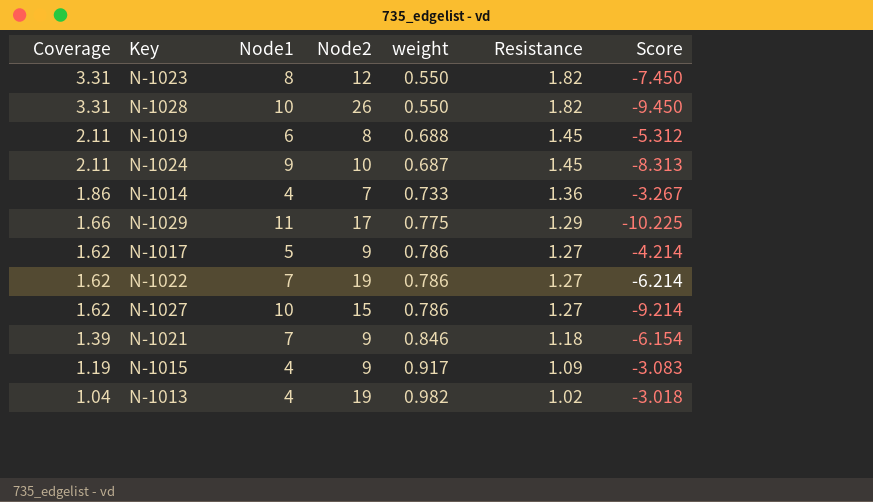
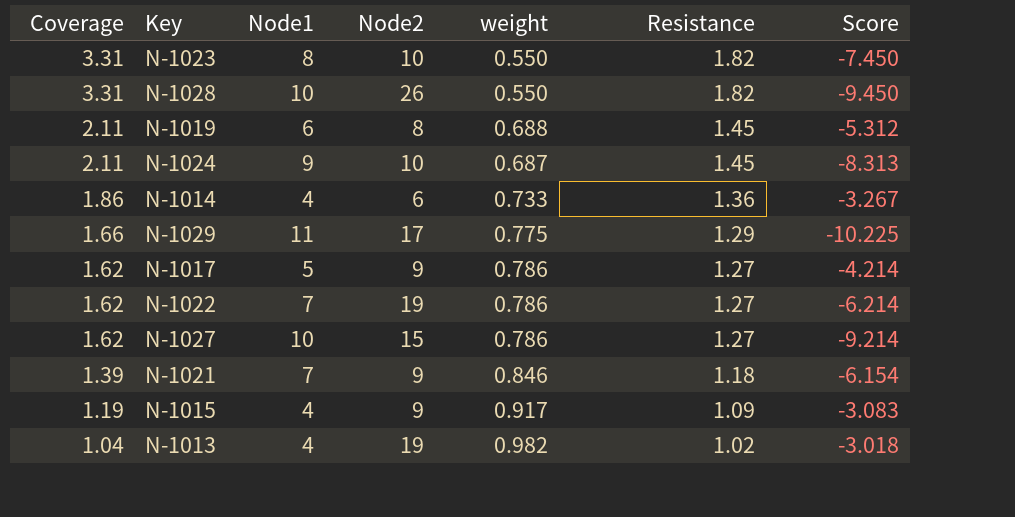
N-1023 | Node2: 12 -> 10
N-1014 | Node2: 7 -> 6

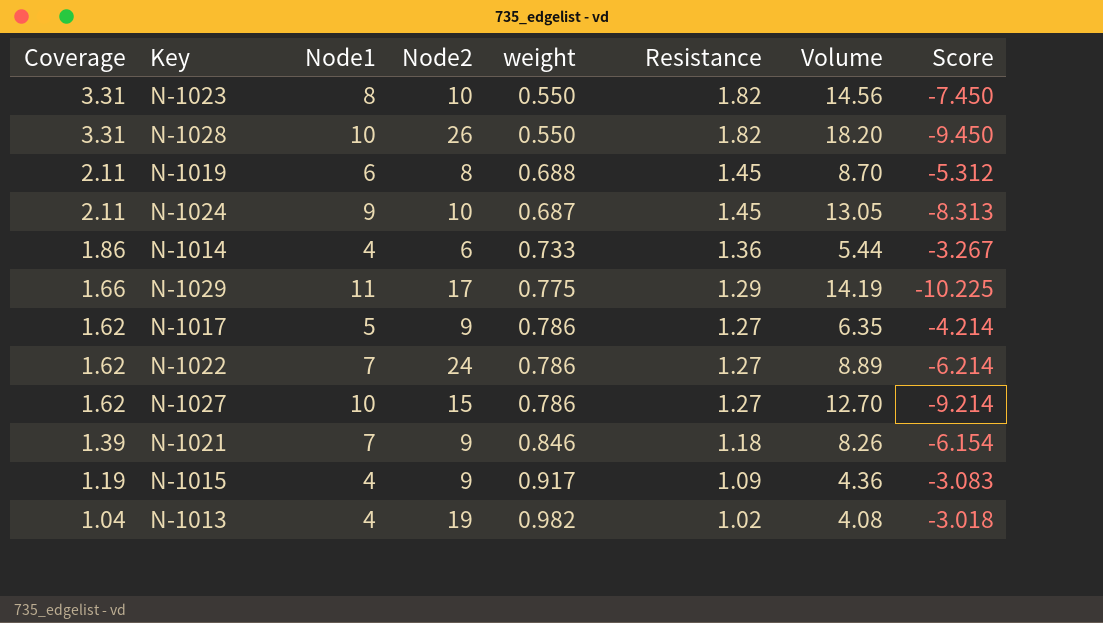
column Volume | formula: none -> [Node1] * [Resistance]
N-1022 | Node2: 19 -> 24

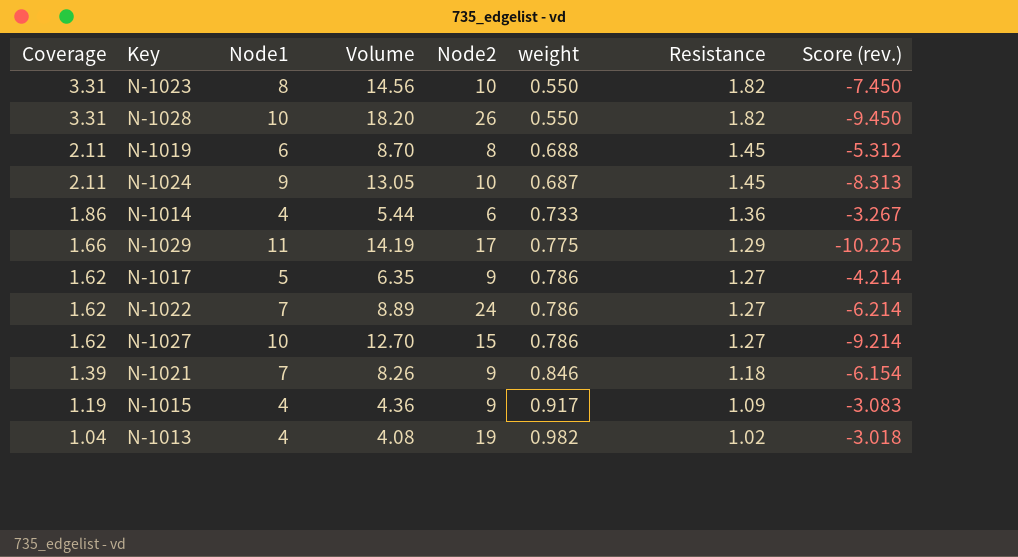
column Volume | position: 7 -> 4
column name: Score -> Score (rev.)

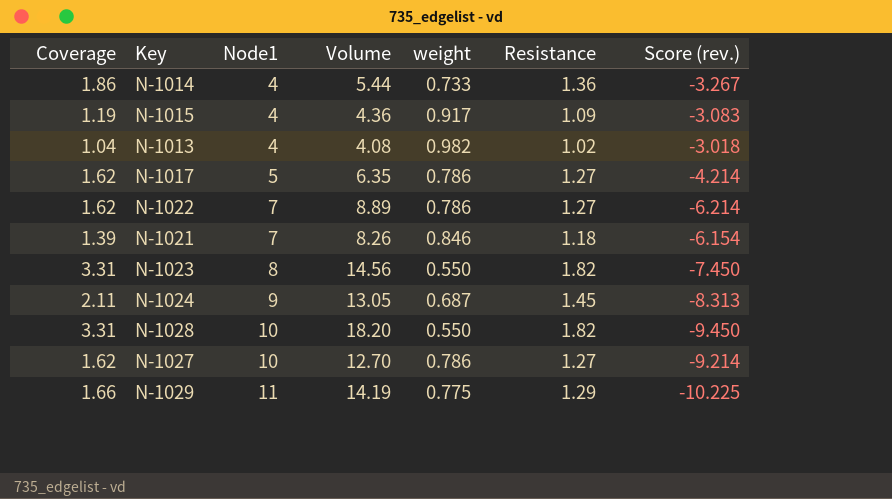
row order: Coverage descending -> Node1 ascending
column Node2 | position: 5 -> none
row N-1019: 2.11 | 6 | 8.70 | 8 | 0.688 | 1.45 | -5.312 -> none

